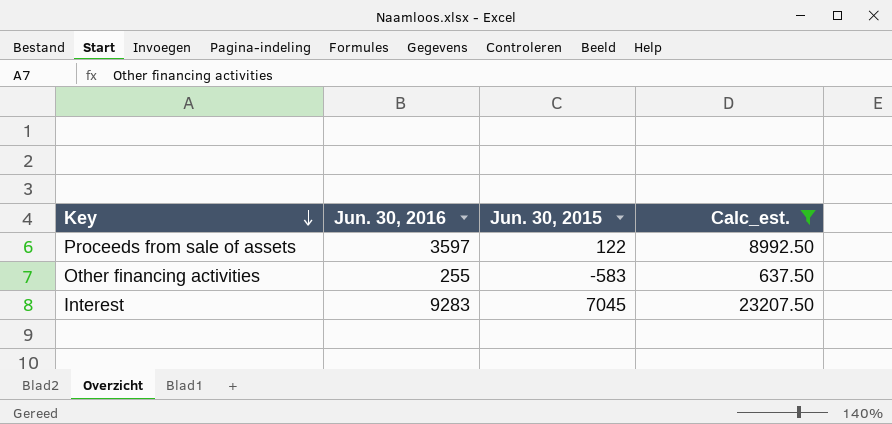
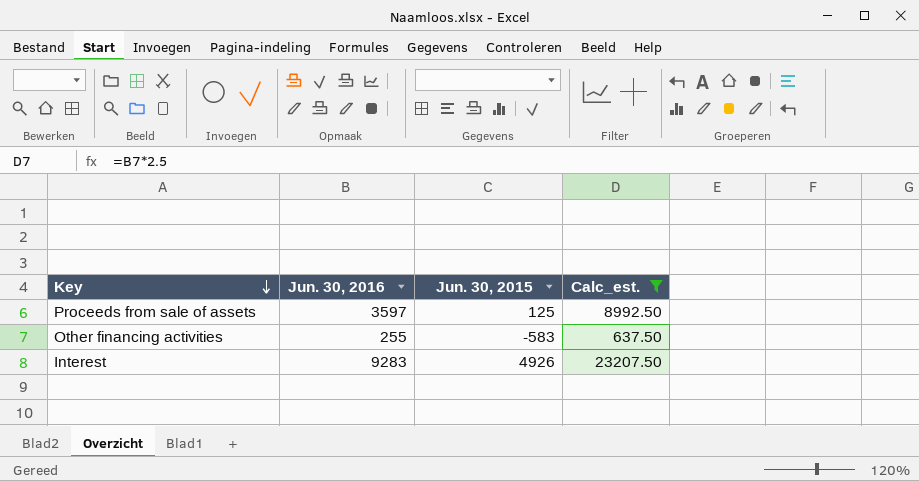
Proceeds from sale of assets | Jun. 30, 2015: 122 -> 125
Interest | Jun. 30, 2015: 7045 -> 4926

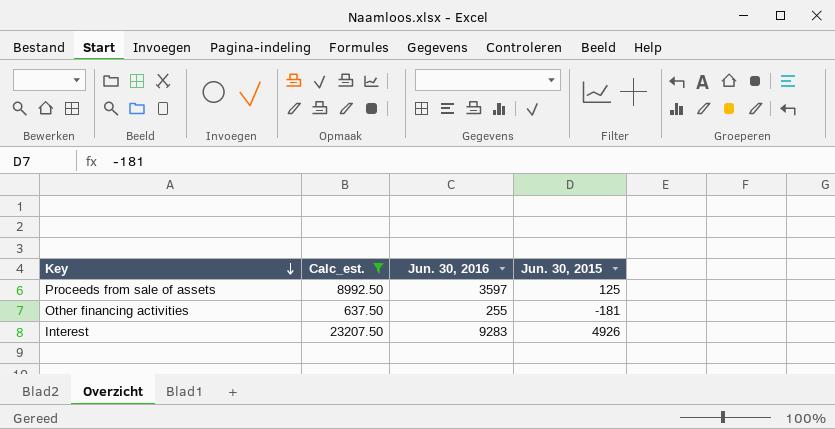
column Calc_est. | position: 4 -> 2
Other financing activities | Jun. 30, 2015: -583 -> -181

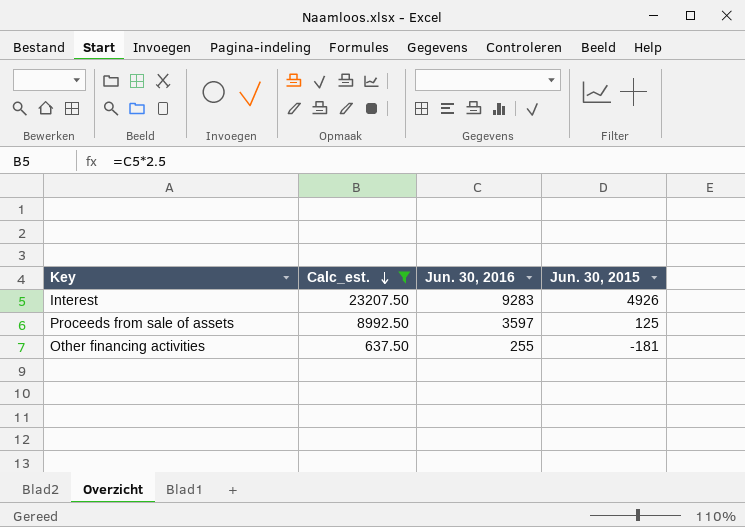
row order: Key descending -> Calc_est. descending

